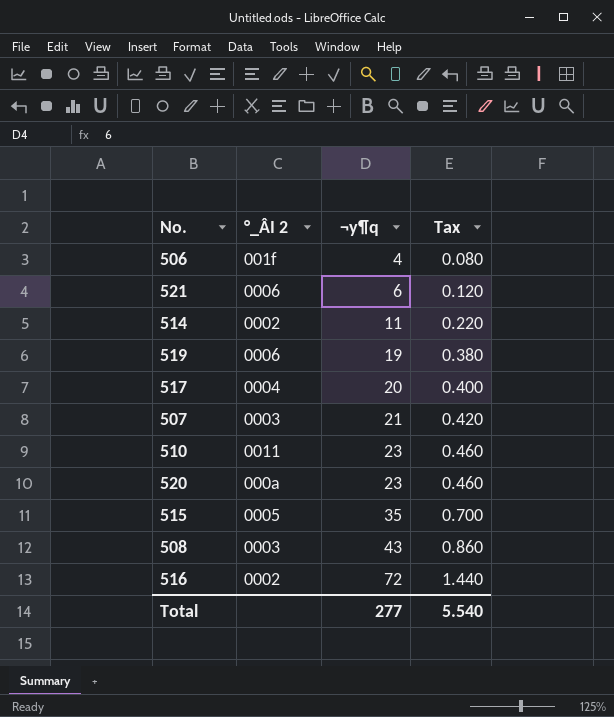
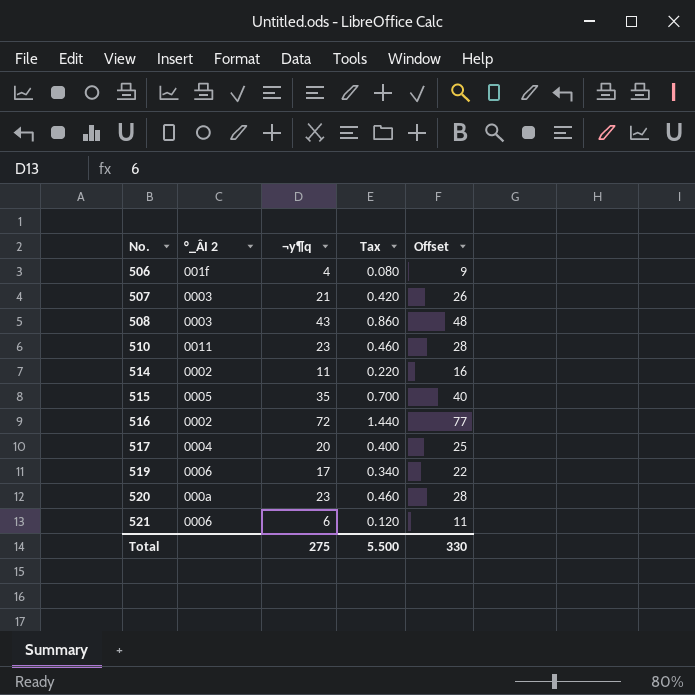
row order: ¬y¶q ascending -> No. ascending
column Offset | formula: none -> [¬y¶q] + 5
519 | ¬y¶q: 19 -> 17
519 | Tax: 0.380 -> 0.340
Total | ¬y¶q: 277 -> 275
Total | Tax: 5.540 -> 5.500

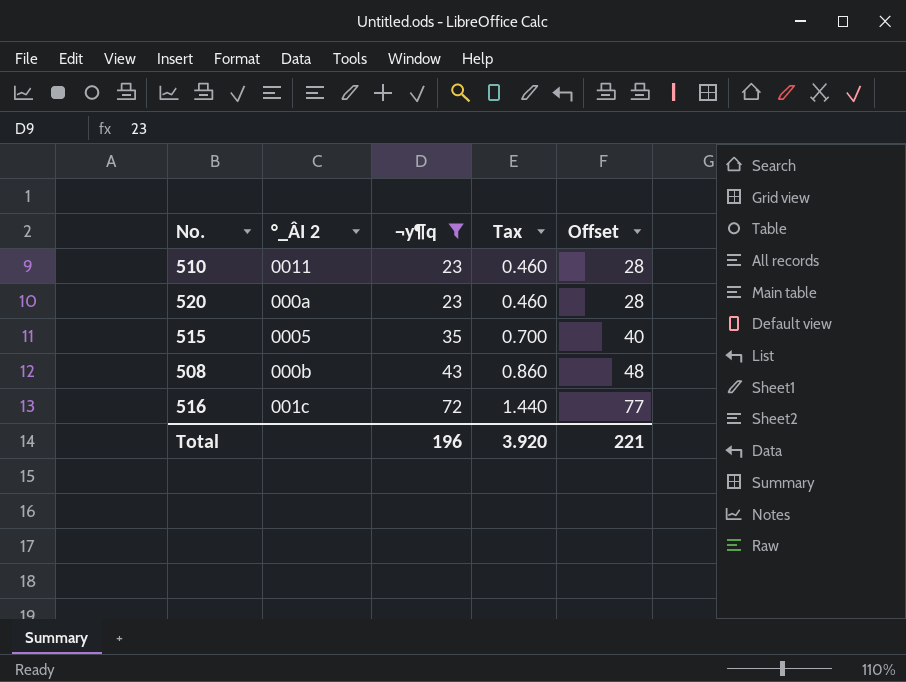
filter: none -> ¬y¶q >= 23
row order: No. ascending -> ¬y¶q ascending
508 | °_ÂI 2: 0003 -> 000b
516 | °_ÂI 2: 0002 -> 001c
Total | ¬y¶q: 275 -> 196
Total | Tax: 5.500 -> 3.920
Total | Offset: 330 -> 221

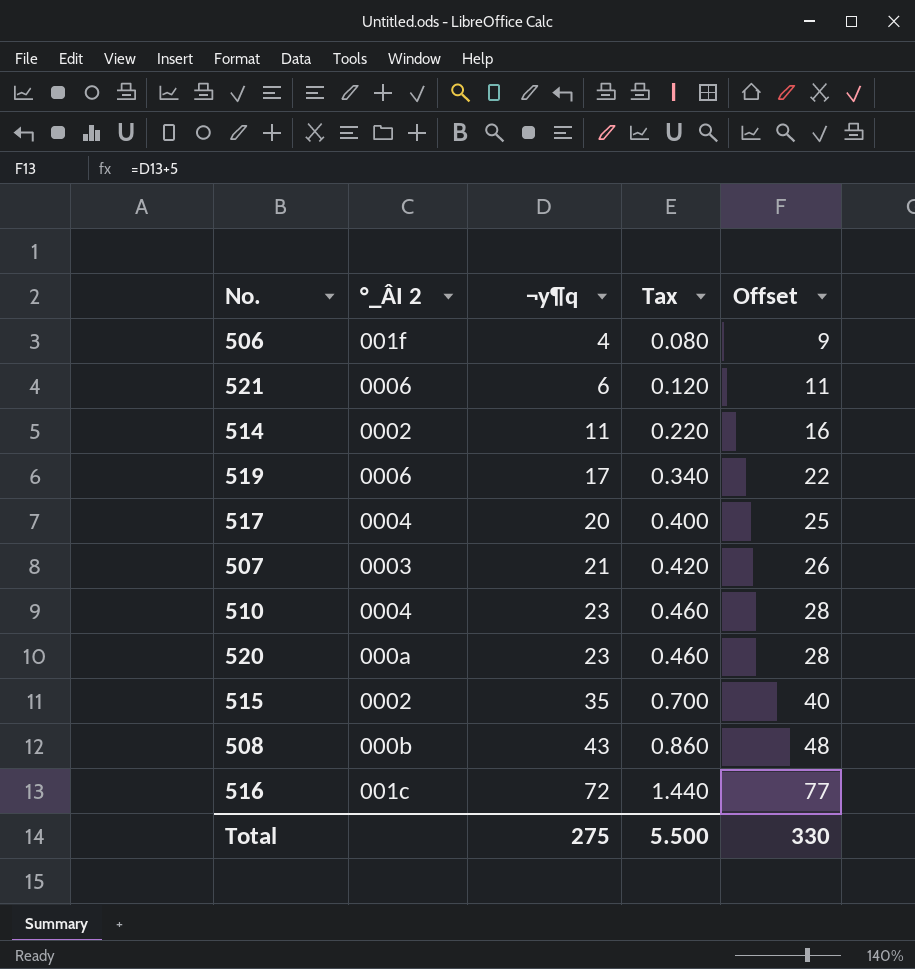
filter: ¬y¶q >= 23 -> none
510 | °_ÂI 2: 0011 -> 0004
515 | °_ÂI 2: 0005 -> 0002
Total | ¬y¶q: 196 -> 275
Total | Tax: 3.920 -> 5.500
Total | Offset: 221 -> 330

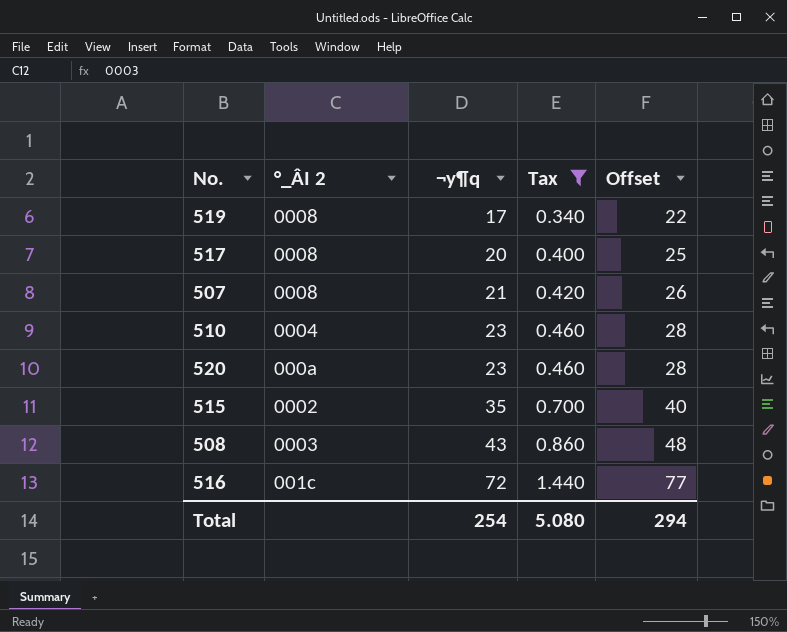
filter: none -> Tax >= 0.340
519 | °_ÂI 2: 0006 -> 0008
517 | °_ÂI 2: 0004 -> 0008
507 | °_ÂI 2: 0003 -> 0008
508 | °_ÂI 2: 000b -> 0003
Total | ¬y¶q: 275 -> 254
Total | Tax: 5.500 -> 5.080
Total | Offset: 330 -> 294

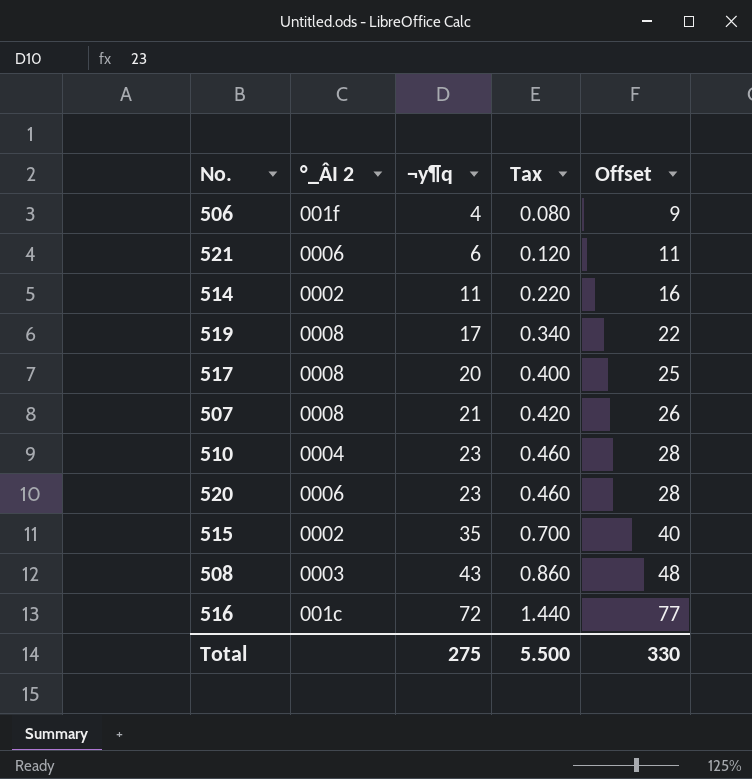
filter: Tax >= 0.340 -> none
520 | °_ÂI 2: 000a -> 0006
Total | ¬y¶q: 254 -> 275
Total | Tax: 5.080 -> 5.500
Total | Offset: 294 -> 330

